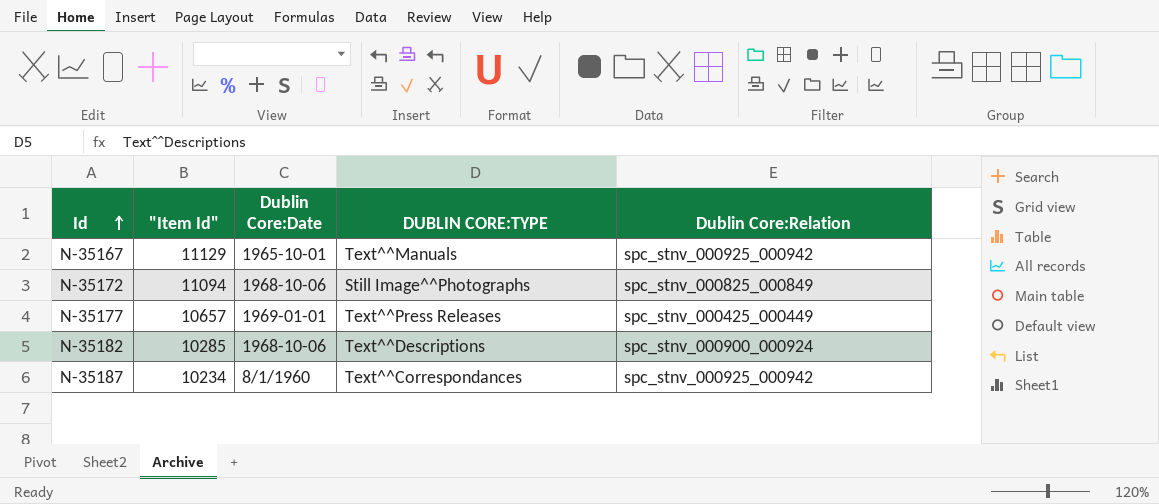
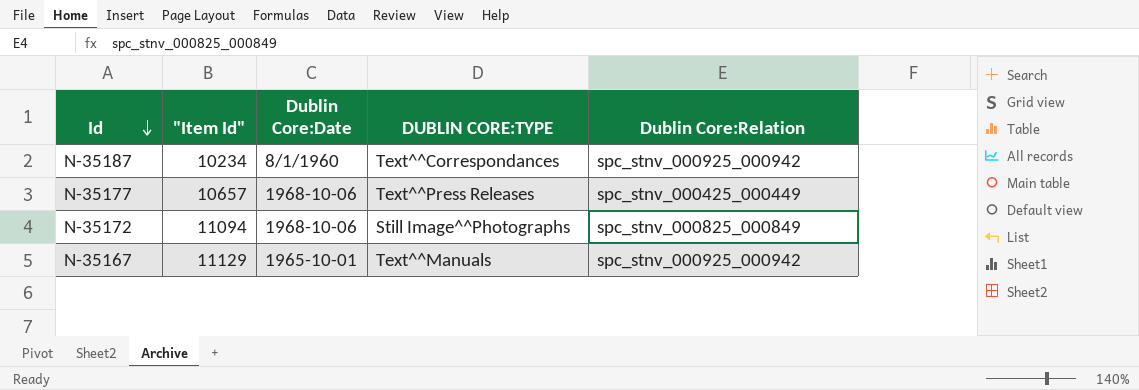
row order: Id ascending -> Id descending
row N-35182: 10285 | 1968-10-06 | Text^^Descriptions | spc_stnv_000900_000924 -> none
N-35177 | Dublin Core:Date: 1969-01-01 -> 1968-10-06

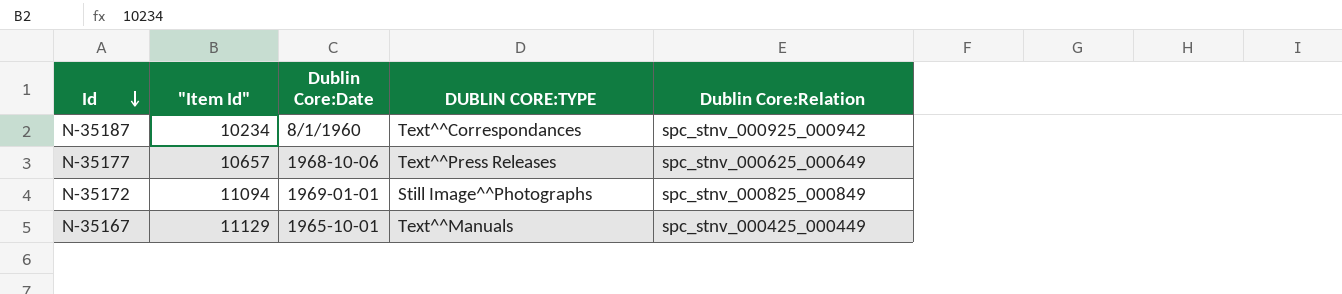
N-35177 | Dublin Core:Relation: spc_stnv_000425_000449 -> spc_stnv_000625_000649
N-35172 | Dublin Core:Date: 1968-10-06 -> 1969-01-01
N-35167 | Dublin Core:Relation: spc_stnv_000925_000942 -> spc_stnv_000425_000449

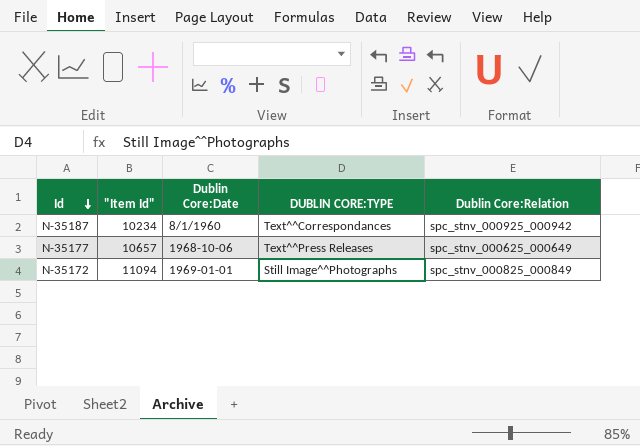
row N-35167: 11129 | 1965-10-01 | Text^^Manuals | spc_stnv_000425_000449 -> none

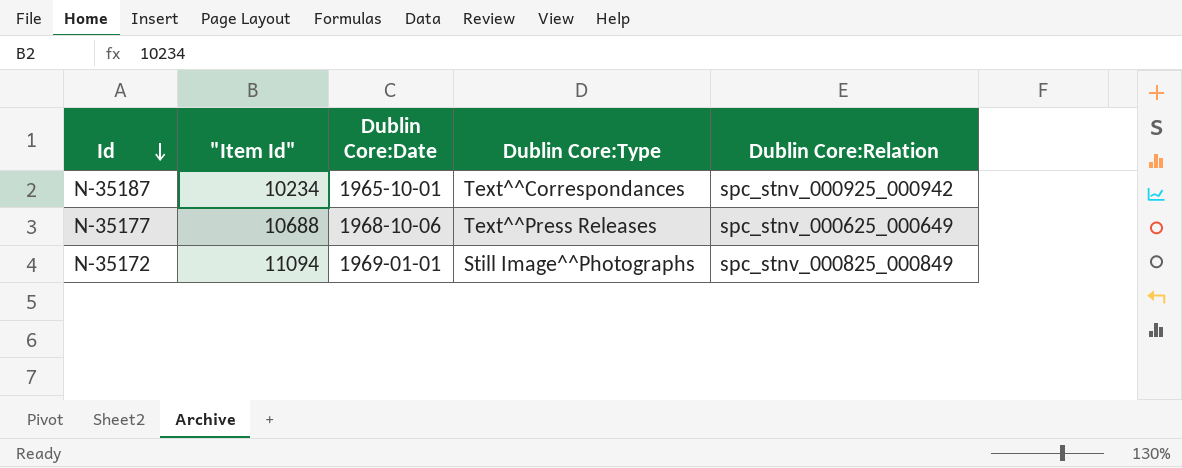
column name: DUBLIN CORE:TYPE -> Dublin Core:Type
N-35187 | Dublin Core:Date: 8/1/1960 -> 1965-10-01
N-35177 | "Item Id": 10657 -> 10688

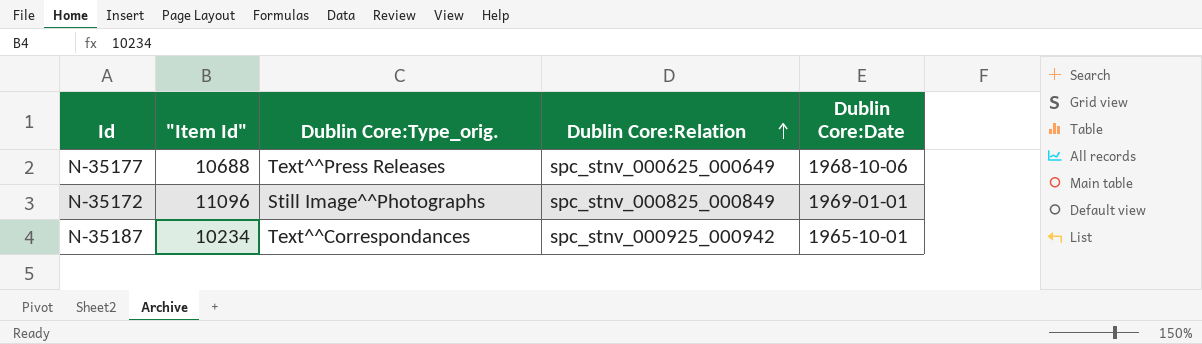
row order: Id descending -> Dublin Core:Relation ascending
column name: Dublin Core:Type -> Dublin Core:Type_orig.
column Dublin Core:Date | position: 3 -> 5
N-35172 | "Item Id": 11094 -> 11096

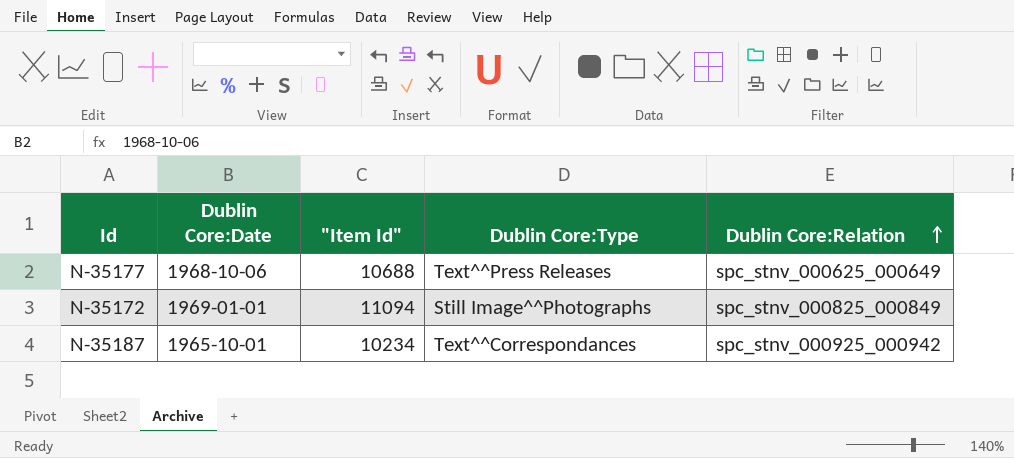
column Dublin Core:Date | position: 5 -> 2
column name: Dublin Core:Type_orig. -> Dublin Core:Type
N-35172 | "Item Id": 11096 -> 11094

